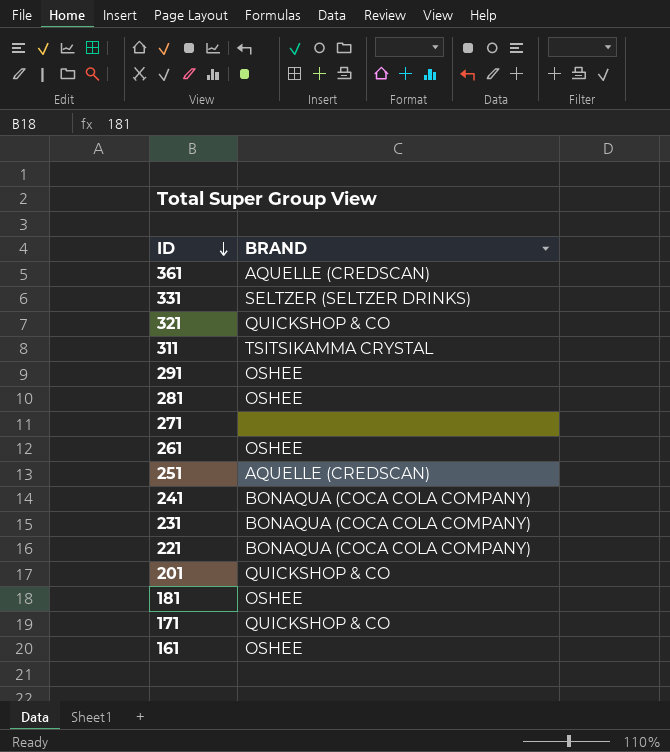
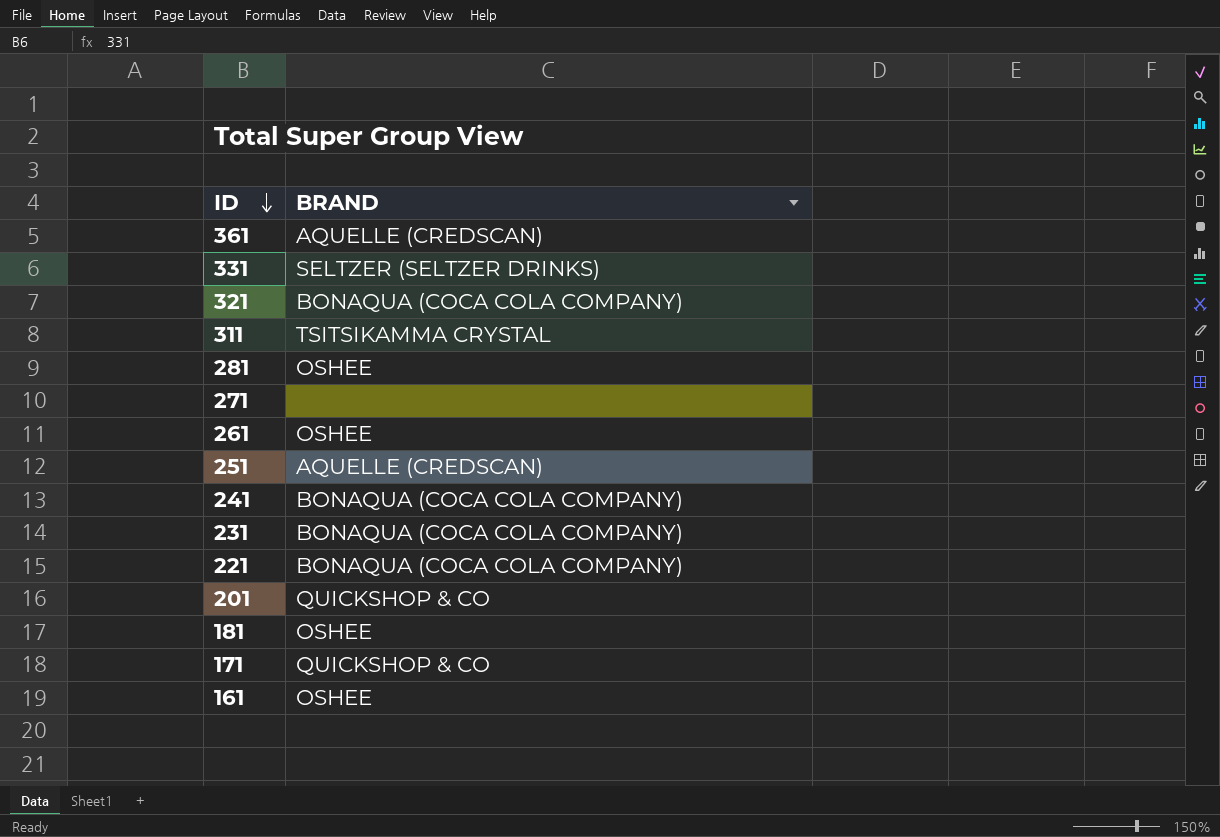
row 291: OSHEE -> none
321 | BRAND: QUICKSHOP & CO -> BONAQUA (COCA COLA COMPANY)

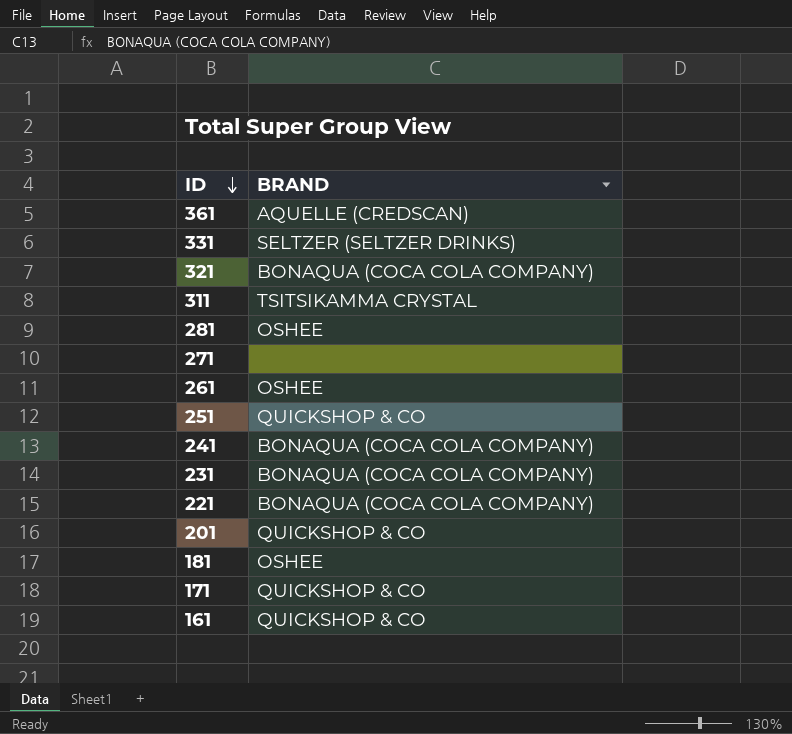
251 | BRAND: AQUELLE (CREDSCAN) -> QUICKSHOP & CO
161 | BRAND: OSHEE -> QUICKSHOP & CO

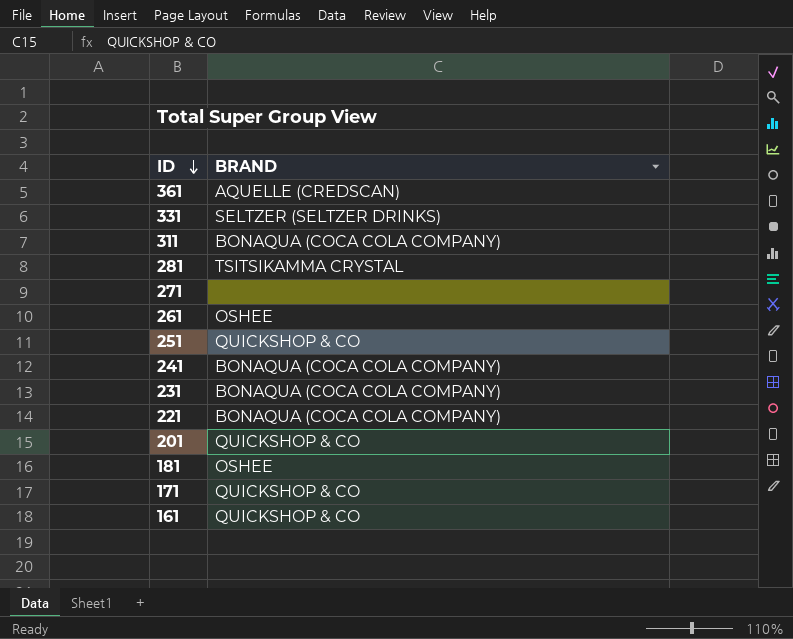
row 321: BONAQUA (COCA COLA COMPANY) -> none
311 | BRAND: TSITSIKAMMA CRYSTAL -> BONAQUA (COCA COLA COMPANY)
281 | BRAND: OSHEE -> TSITSIKAMMA CRYSTAL

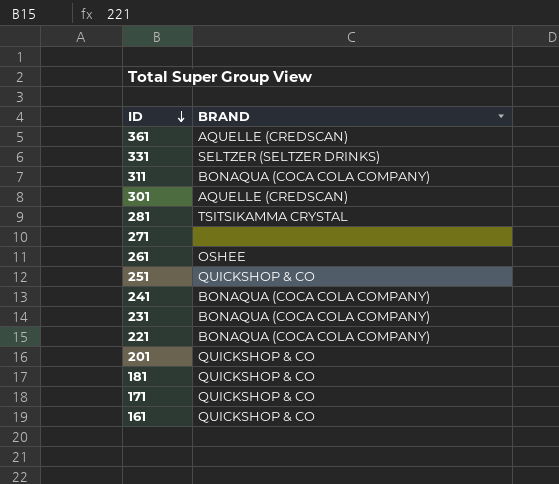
row 301: none -> AQUELLE (CREDSCAN)
181 | BRAND: OSHEE -> QUICKSHOP & CO

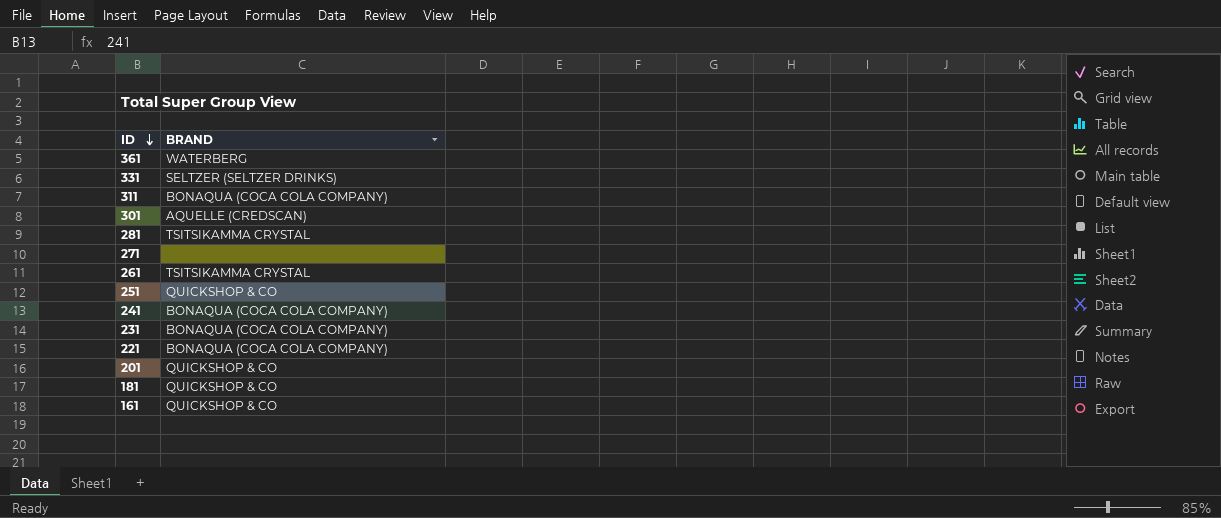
row 171: QUICKSHOP & CO -> none
361 | BRAND: AQUELLE (CREDSCAN) -> WATERBERG
261 | BRAND: OSHEE -> TSITSIKAMMA CRYSTAL

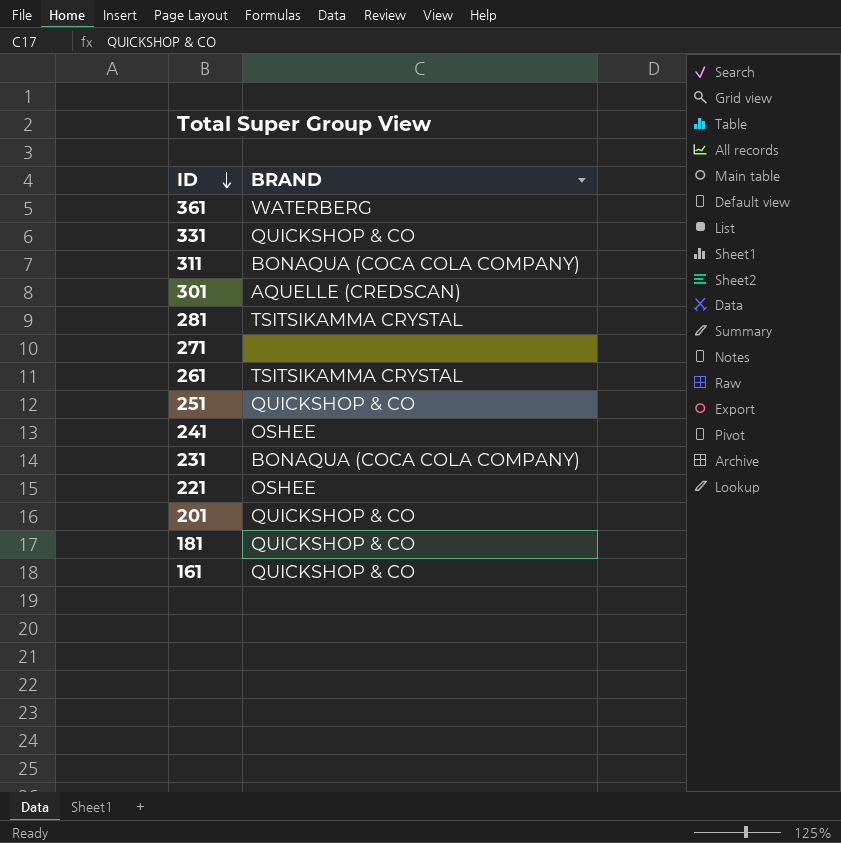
331 | BRAND: SELTZER (SELTZER DRINKS) -> QUICKSHOP & CO
241 | BRAND: BONAQUA (COCA COLA COMPANY) -> OSHEE
221 | BRAND: BONAQUA (COCA COLA COMPANY) -> OSHEE

